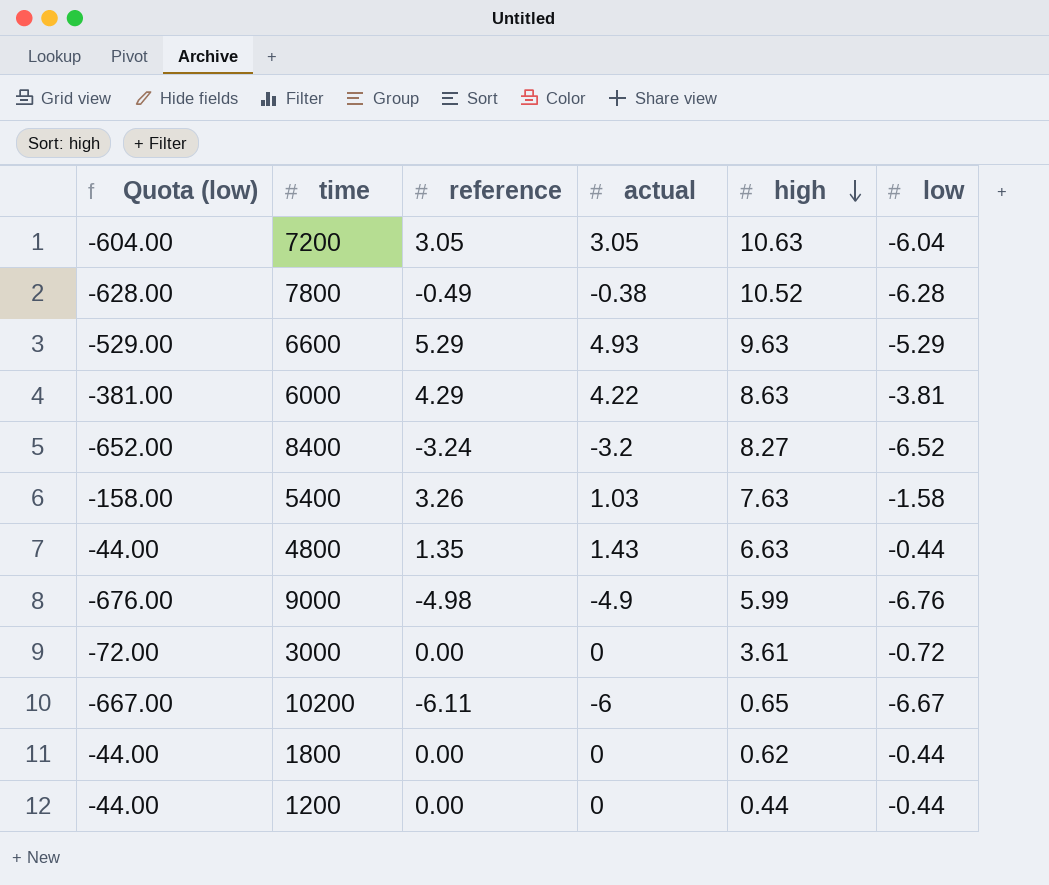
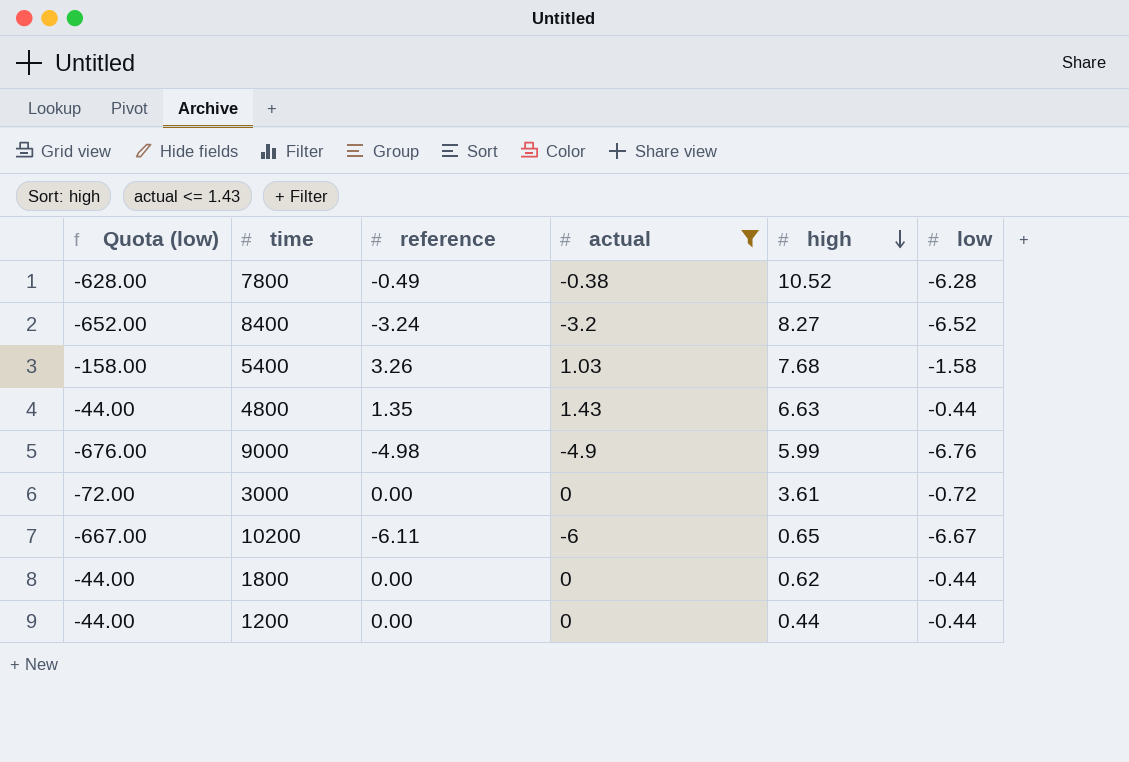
filter: none -> actual <= 1.43
5400 | high: 7.63 -> 7.68

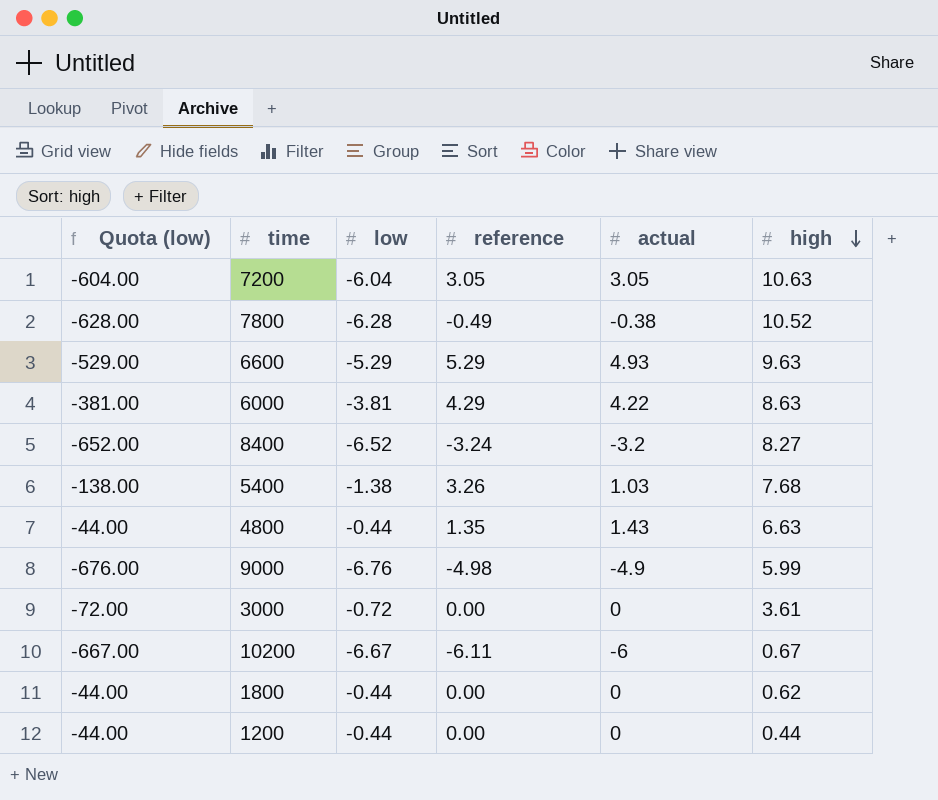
filter: actual <= 1.43 -> none
column low | position: 6 -> 3
5400 | Quota (low): -158.00 -> -138.00
5400 | low: -1.58 -> -1.38
10200 | high: 0.65 -> 0.67

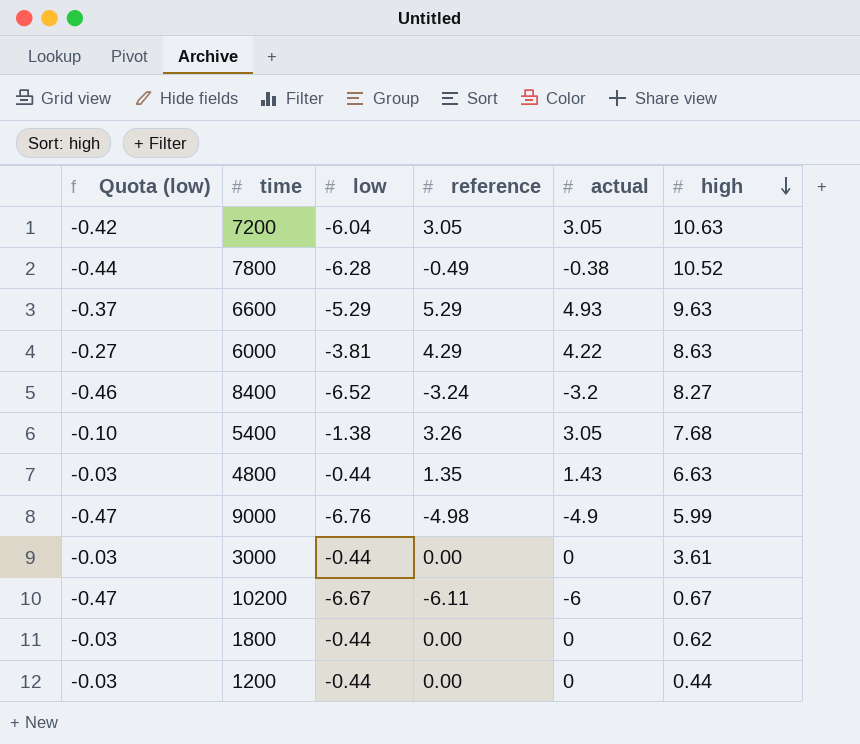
column Quota (low) | formula: [low] * 100 -> [low] * 0.07
5400 | actual: 1.03 -> 3.05
3000 | low: -0.72 -> -0.44

